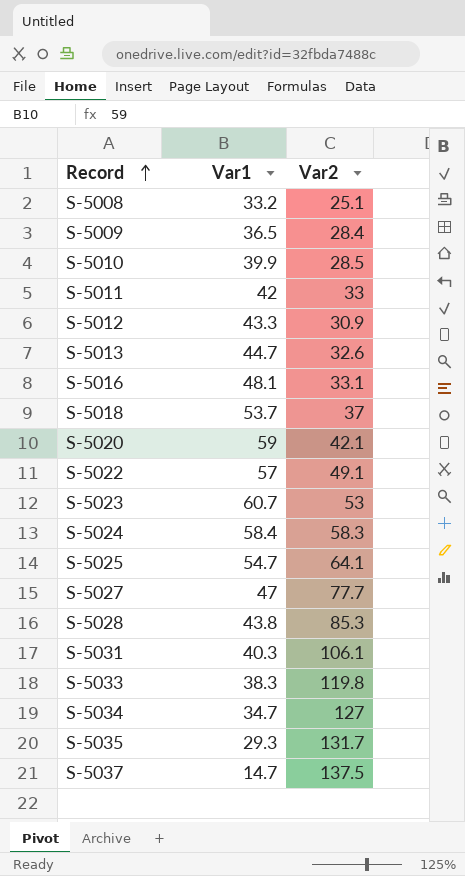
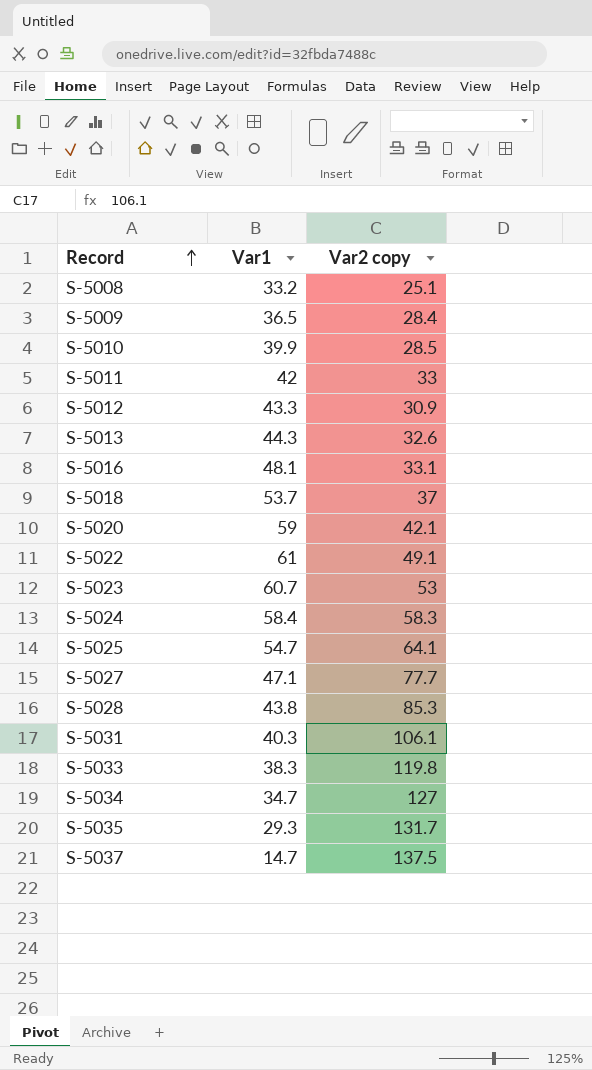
column name: Var2 -> Var2 copy
S-5013 | Var1: 44.7 -> 44.3
S-5022 | Var1: 57 -> 61
S-5027 | Var1: 47 -> 47.1

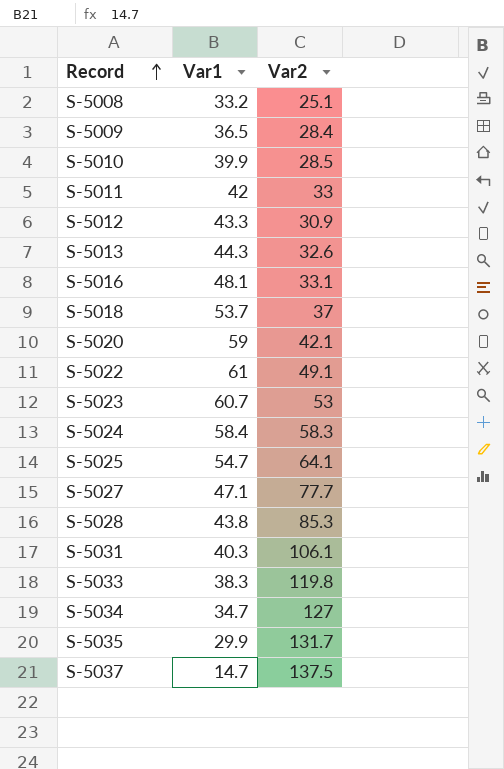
column name: Var2 copy -> Var2
S-5035 | Var1: 29.3 -> 29.9

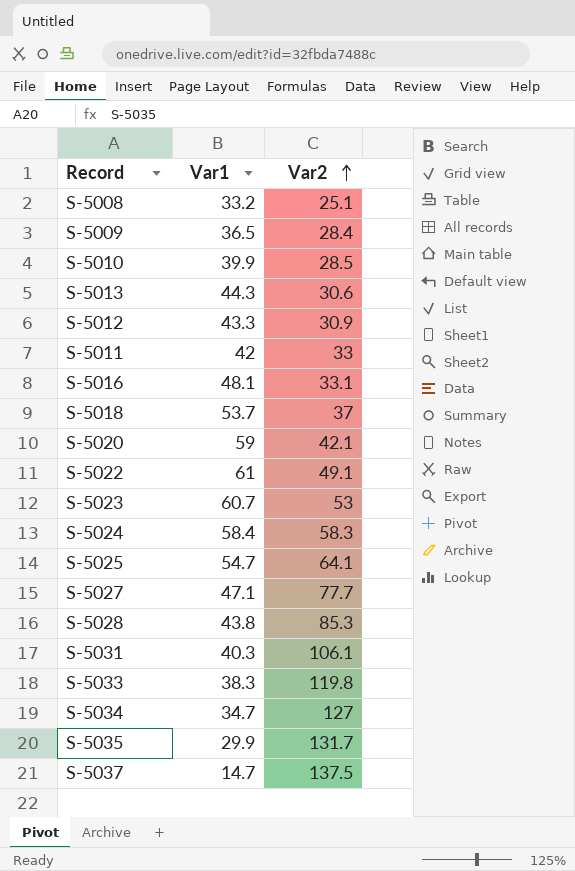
row order: Record ascending -> Var2 ascending
S-5013 | Var2: 32.6 -> 30.6

